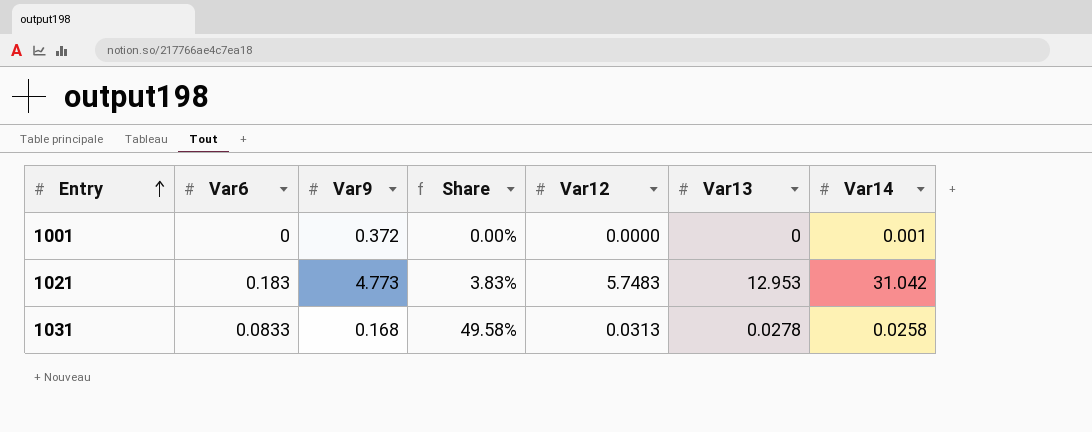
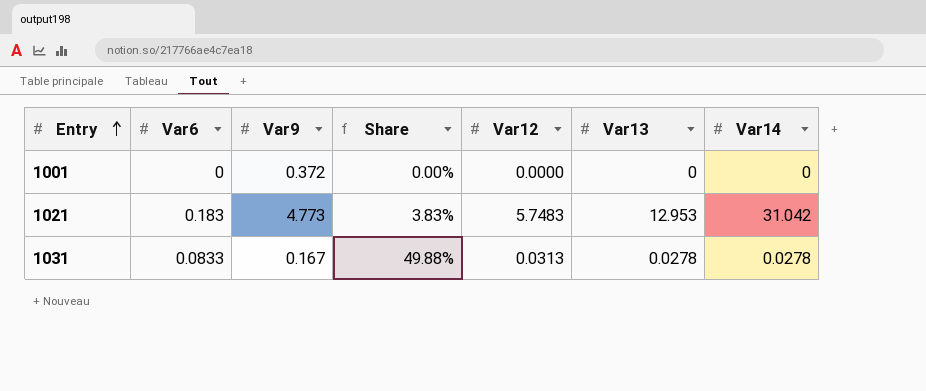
1001 | Var14: 0.001 -> 0
1031 | Var9: 0.168 -> 0.167
1031 | Share: 49.58% -> 49.88%
1031 | Var14: 0.0258 -> 0.0278

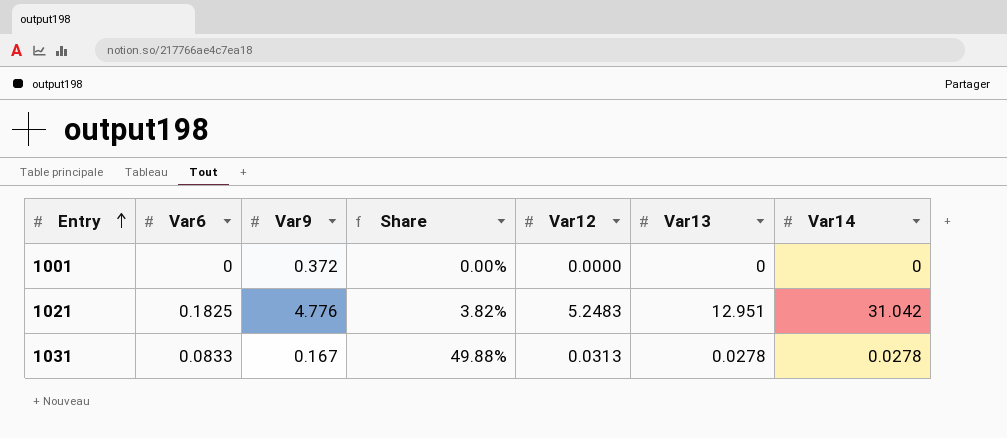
1021 | Var6: 0.183 -> 0.1825
1021 | Var9: 4.773 -> 4.776
1021 | Share: 3.83% -> 3.82%
1021 | Var12: 5.7483 -> 5.2483
1021 | Var13: 12.953 -> 12.951

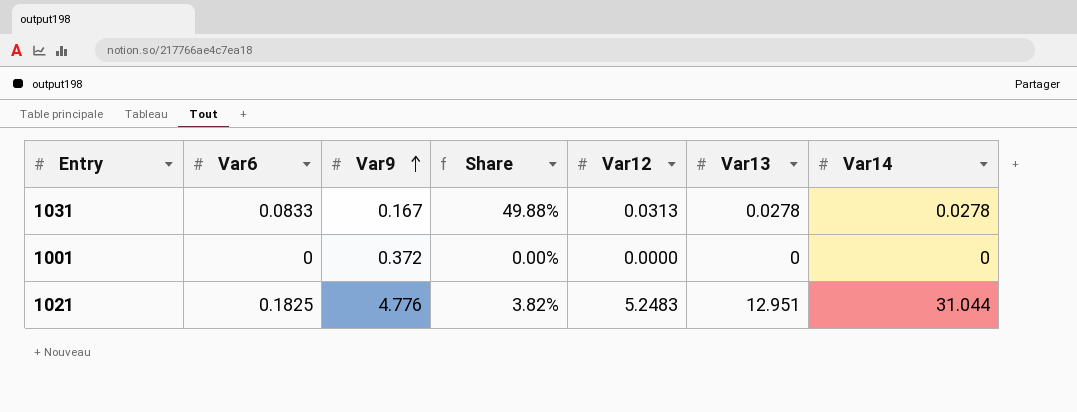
row order: Entry ascending -> Var9 ascending
1021 | Var14: 31.042 -> 31.044

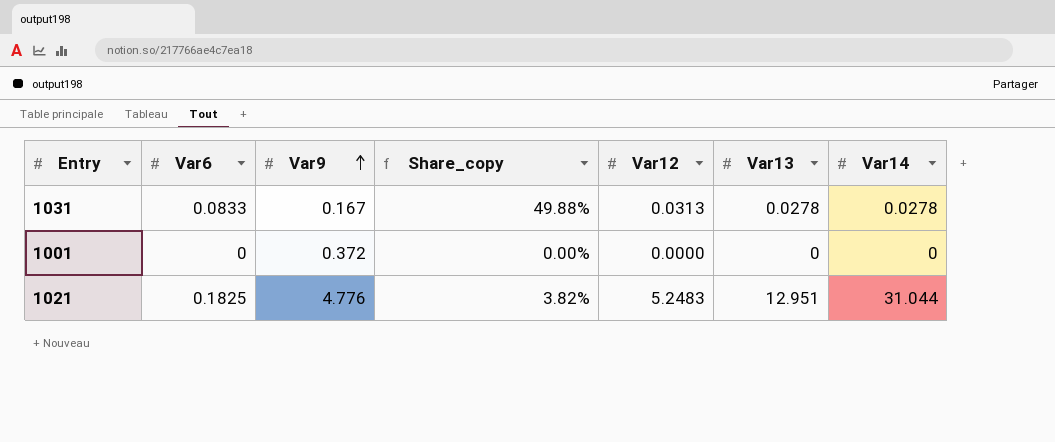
column name: Share -> Share_copy

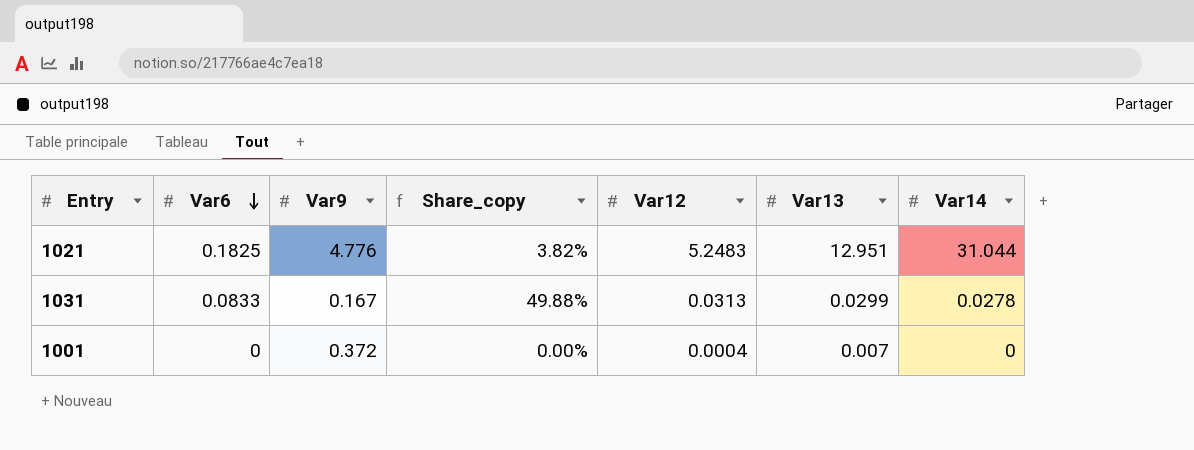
row order: Var9 ascending -> Var6 descending
1031 | Var13: 0.0278 -> 0.0299
1001 | Var12: 0.0000 -> 0.0004
1001 | Var13: 0 -> 0.007

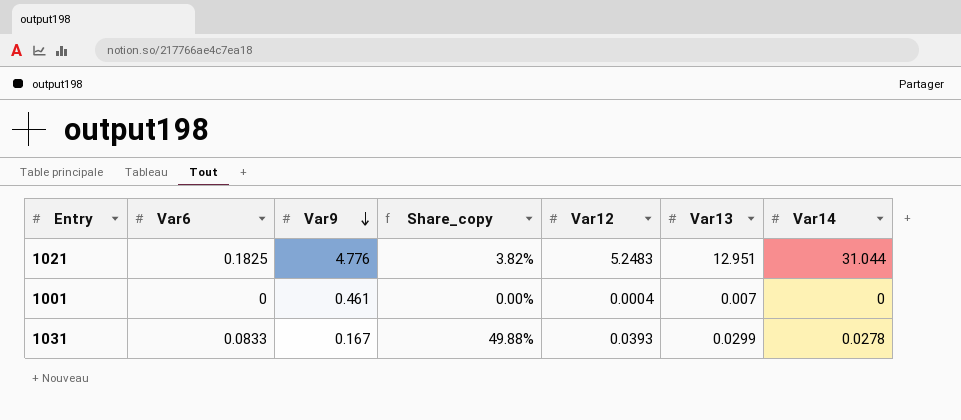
row order: Var6 descending -> Var9 descending
1001 | Var9: 0.372 -> 0.461
1031 | Var12: 0.0313 -> 0.0393

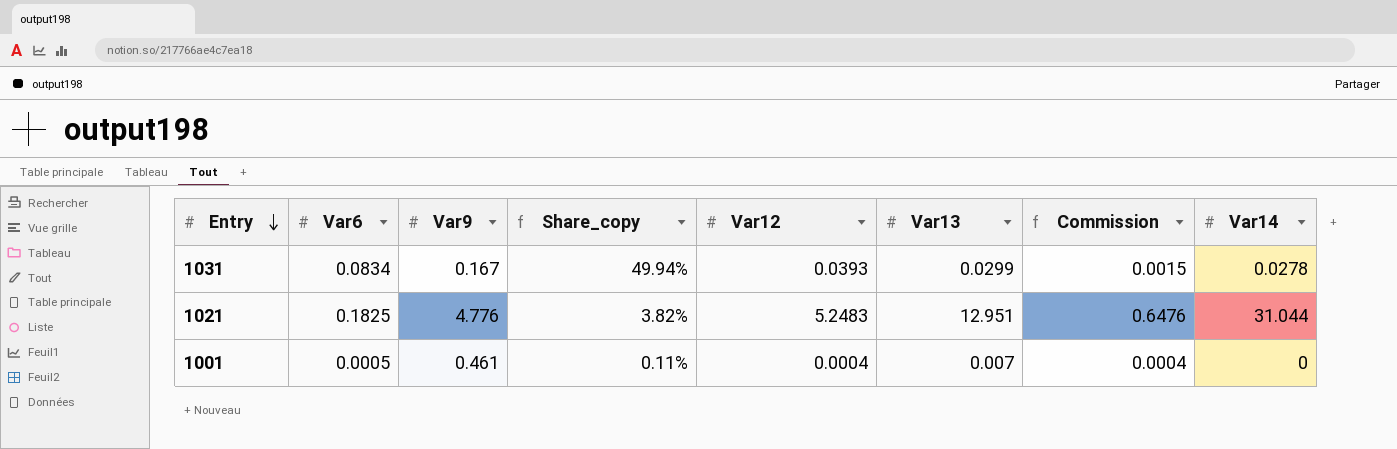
row order: Var9 descending -> Entry descending
column Commission | formula: none -> [Var13] * 0.05
1031 | Var6: 0.0833 -> 0.0834
1031 | Share_copy: 49.88% -> 49.94%
1001 | Var6: 0 -> 0.0005
1001 | Share_copy: 0.00% -> 0.11%

